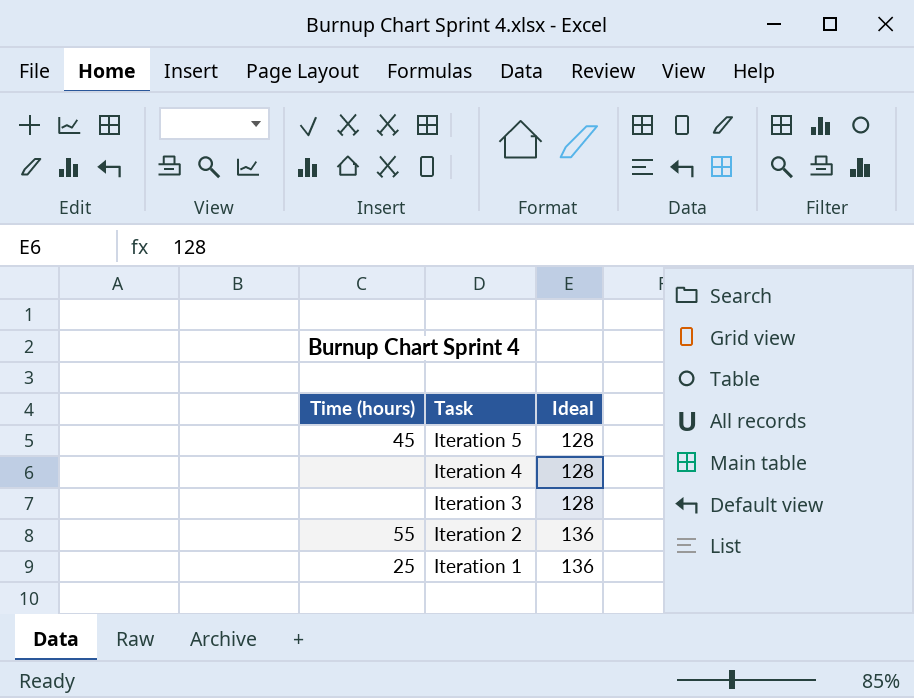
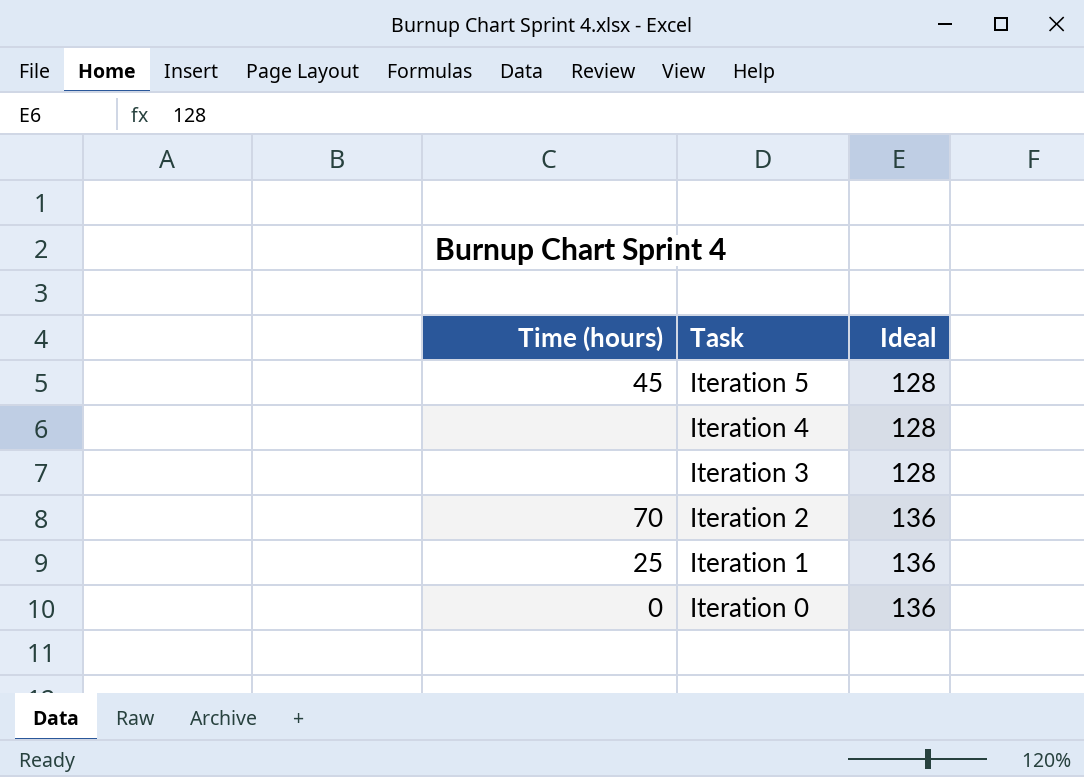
Iteration 2 | Time (hours): 55 -> 70
row Iteration 0: none -> 0 | 136

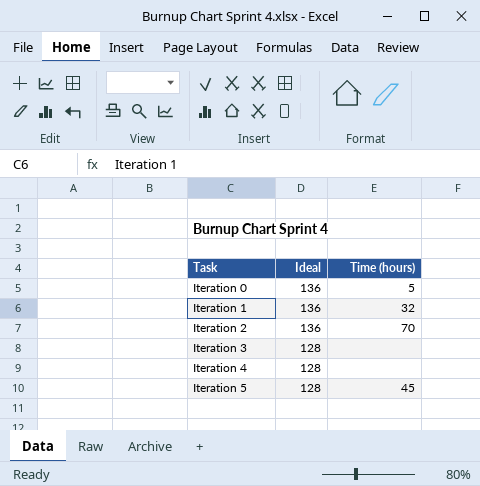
row order: Task descending -> Task ascending
column Time (hours) | position: 1 -> 3
Iteration 0 | Time (hours): 0 -> 5
Iteration 1 | Time (hours): 25 -> 32

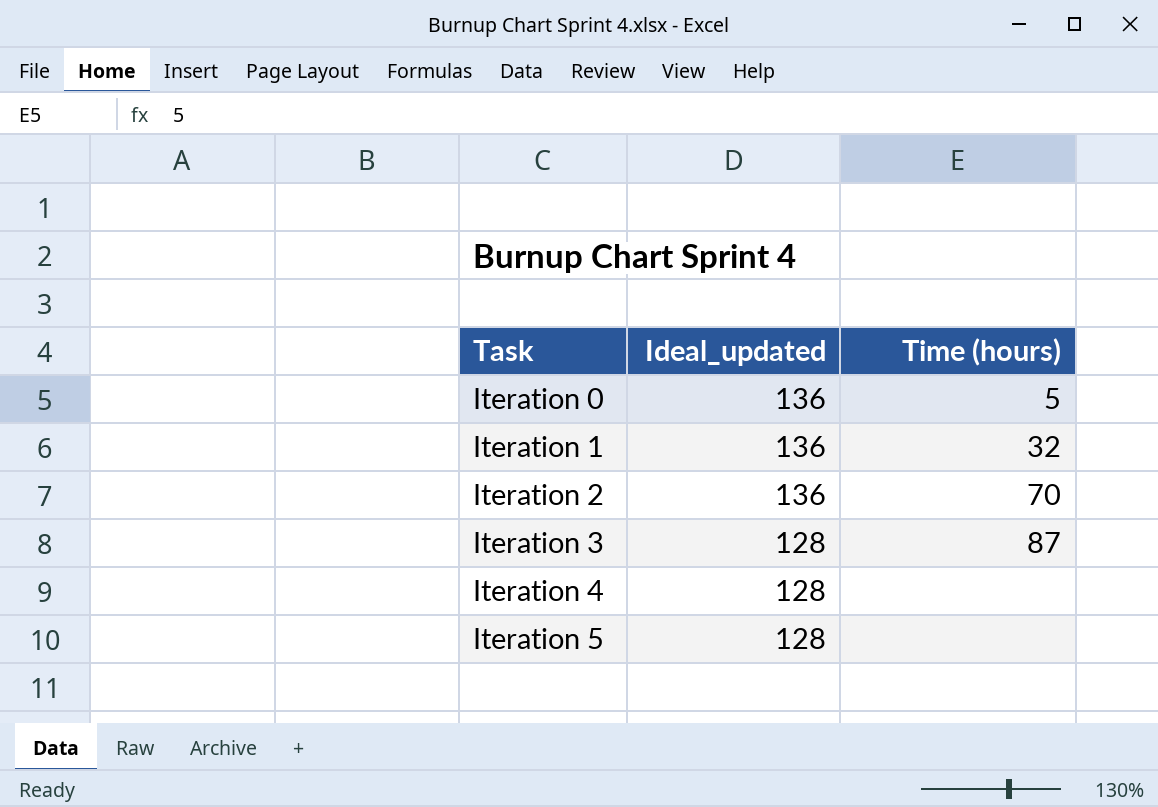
column name: Ideal -> Ideal_updated
Iteration 3 | Time (hours): none -> 87
Iteration 5 | Time (hours): 45 -> none

